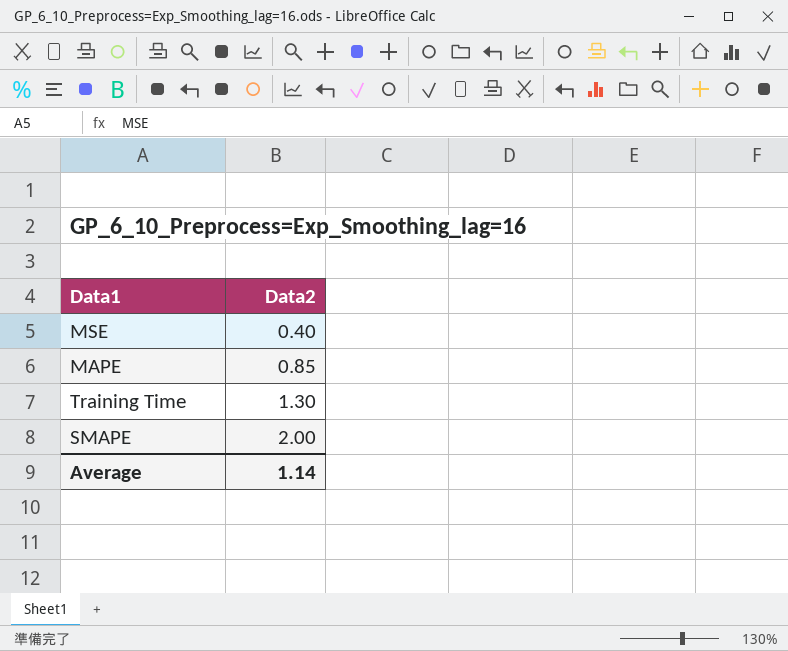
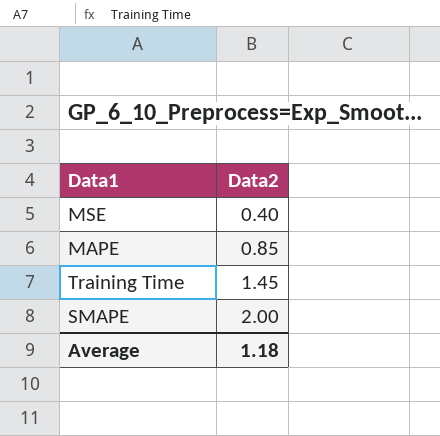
Training Time | Data2: 1.30 -> 1.45
Average | Data2: 1.14 -> 1.18

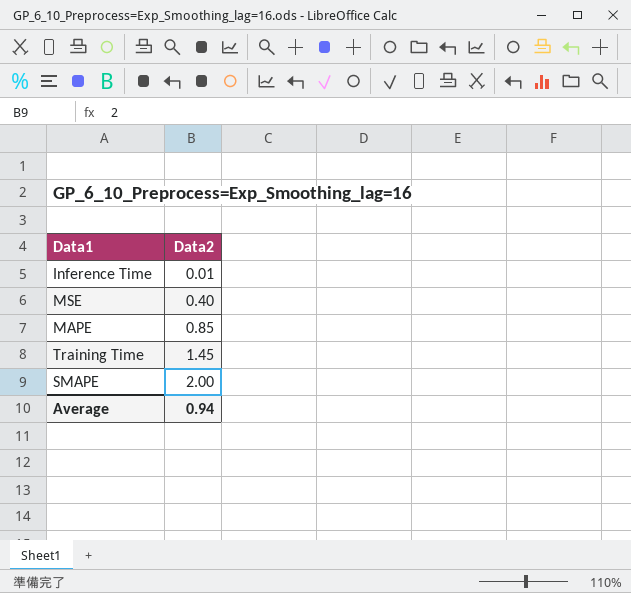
row Inference Time: none -> 0.01
Average | Data2: 1.18 -> 0.94

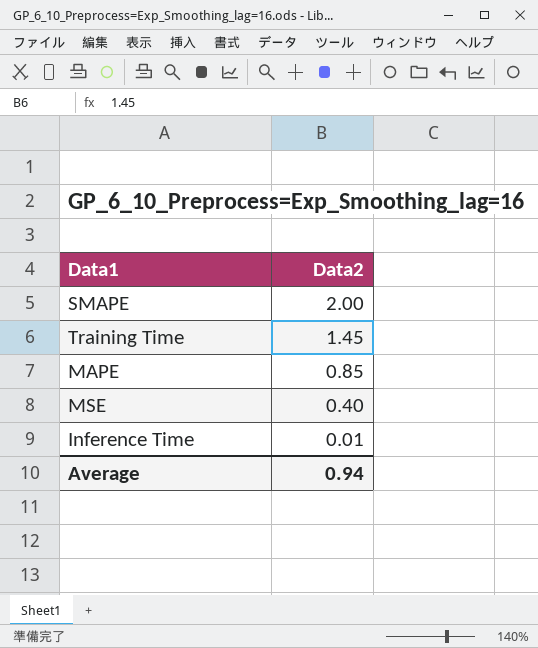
row order: Data2 ascending -> Data2 descending

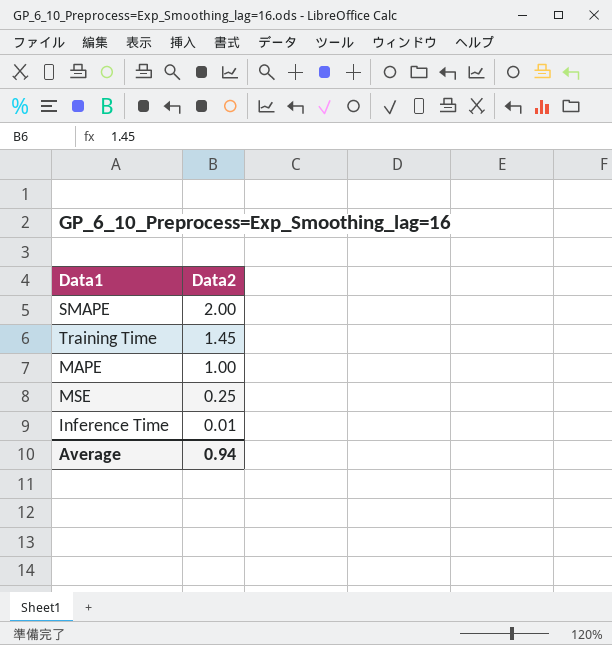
MAPE | Data2: 0.85 -> 1.00
MSE | Data2: 0.40 -> 0.25

